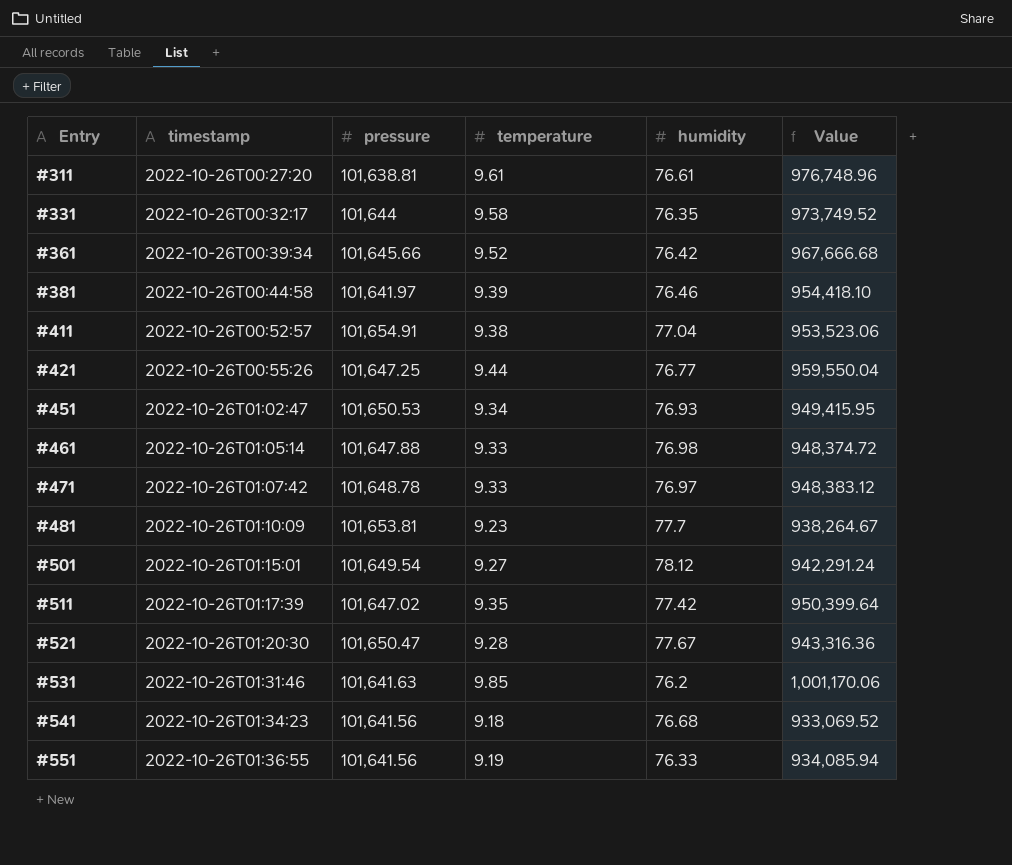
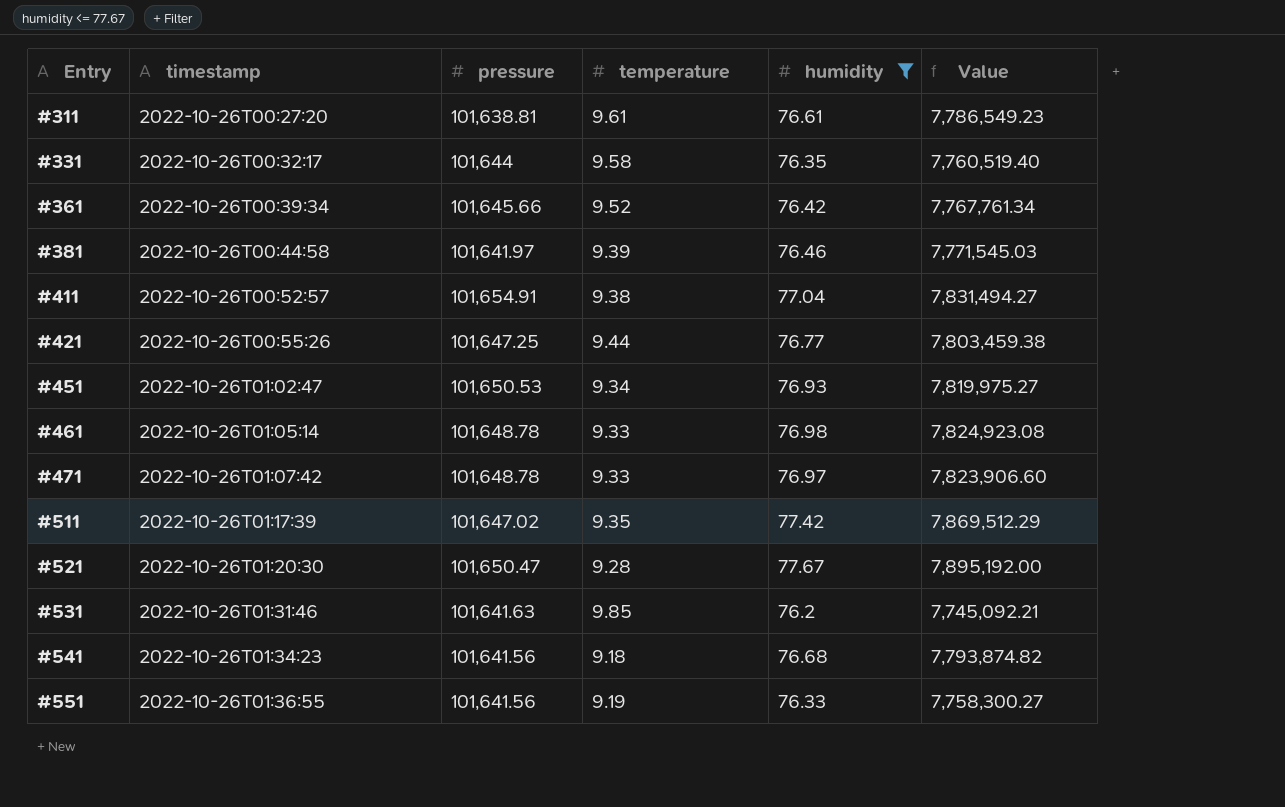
filter: none -> humidity <= 77.67
column Value | formula: [pressure] * [temperature] -> [pressure] * [humidity]
#461 | pressure: 101,647.88 -> 101,648.78

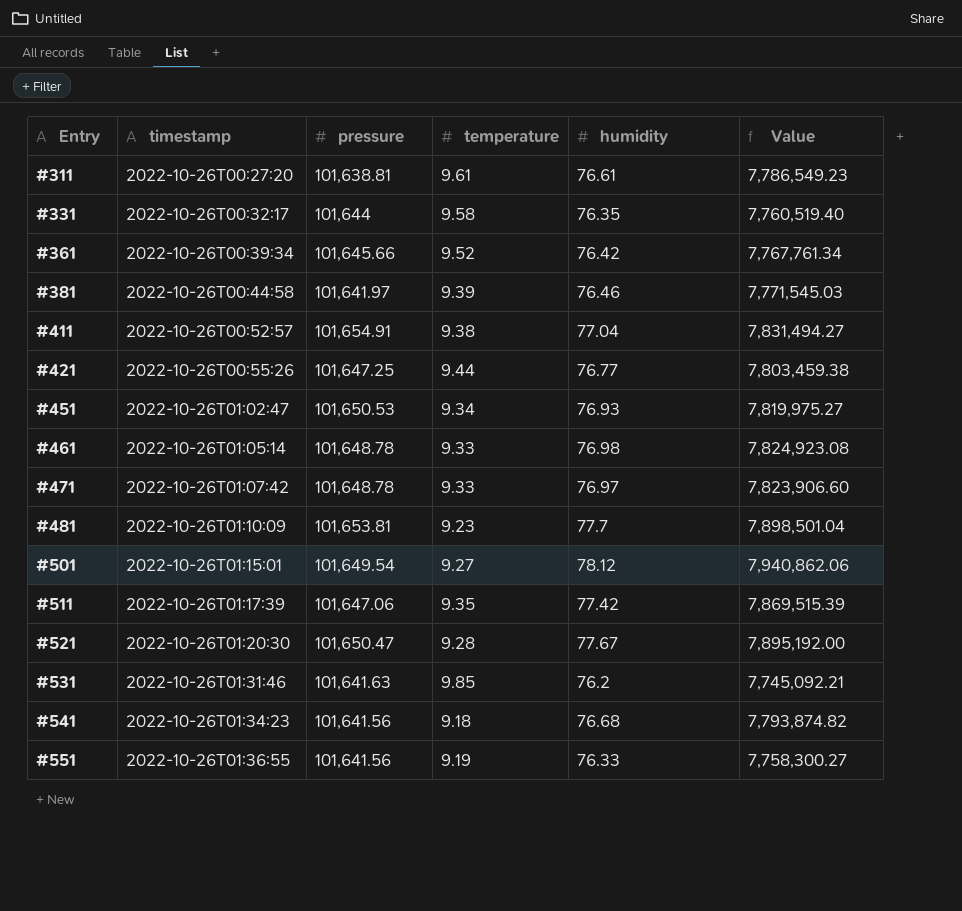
filter: humidity <= 77.67 -> none
#511 | pressure: 101,647.02 -> 101,647.06
#511 | Value: 7,869,512.29 -> 7,869,515.39

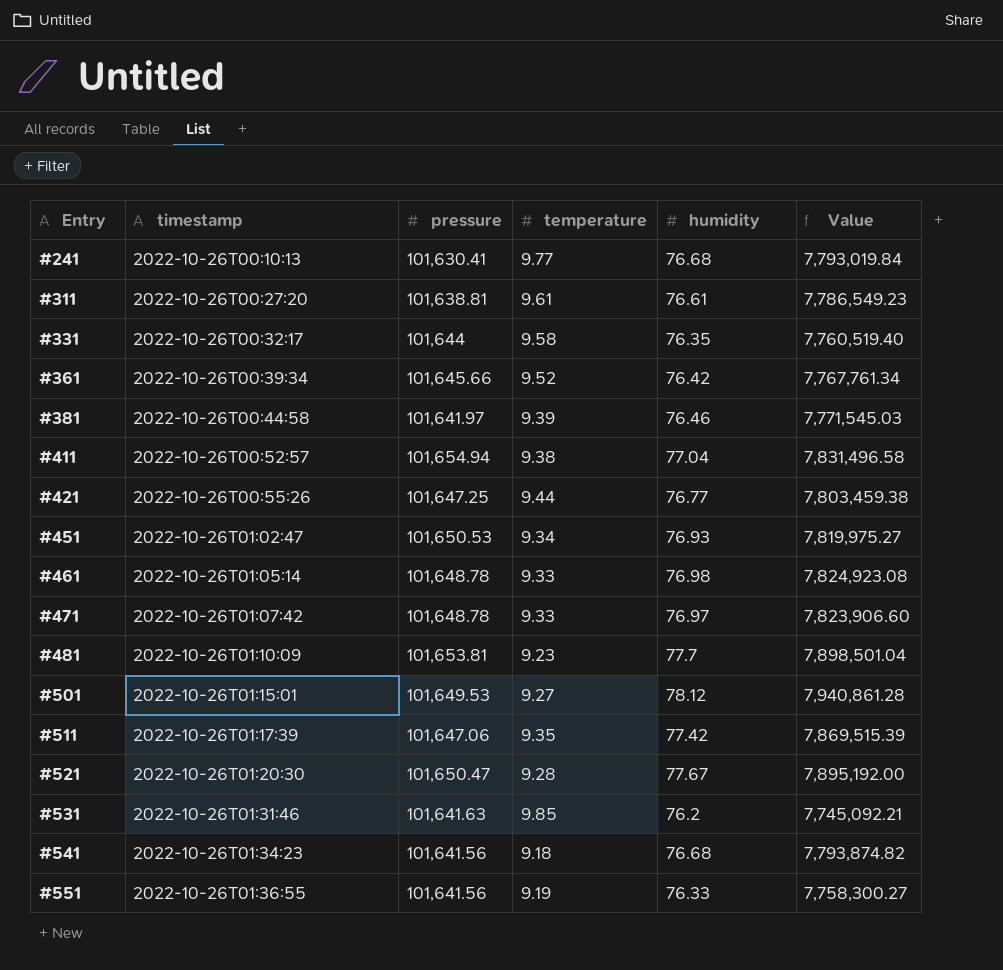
row #241: none -> 2022-10-26T00:10:13 | 101,630.41 | 9.77 | 76.68 | 7,793,019.84
#411 | pressure: 101,654.91 -> 101,654.94
#411 | Value: 7,831,494.27 -> 7,831,496.58
#501 | pressure: 101,649.54 -> 101,649.53
#501 | Value: 7,940,862.06 -> 7,940,861.28

